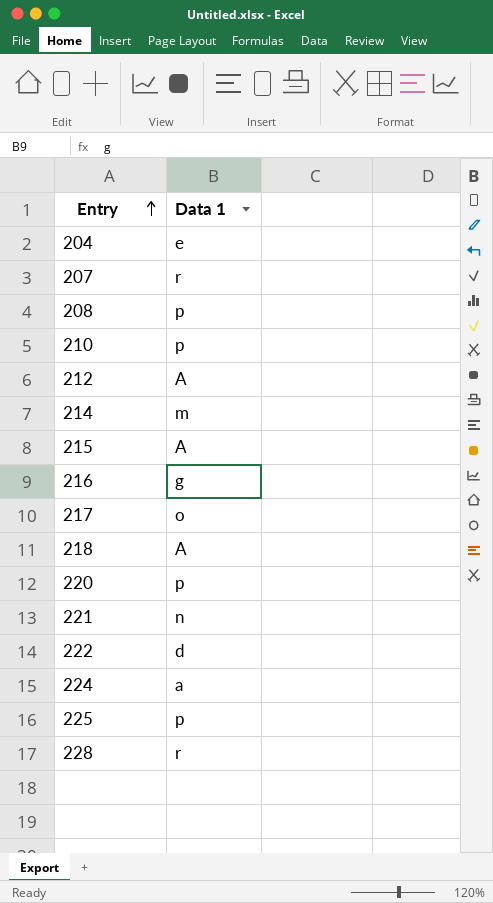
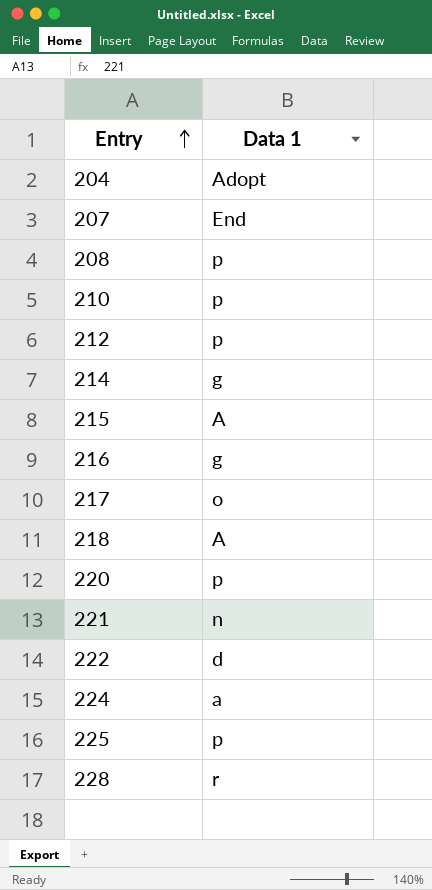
204 | Data 1: e -> Adopt
207 | Data 1: r -> End
212 | Data 1: A -> p
214 | Data 1: m -> g

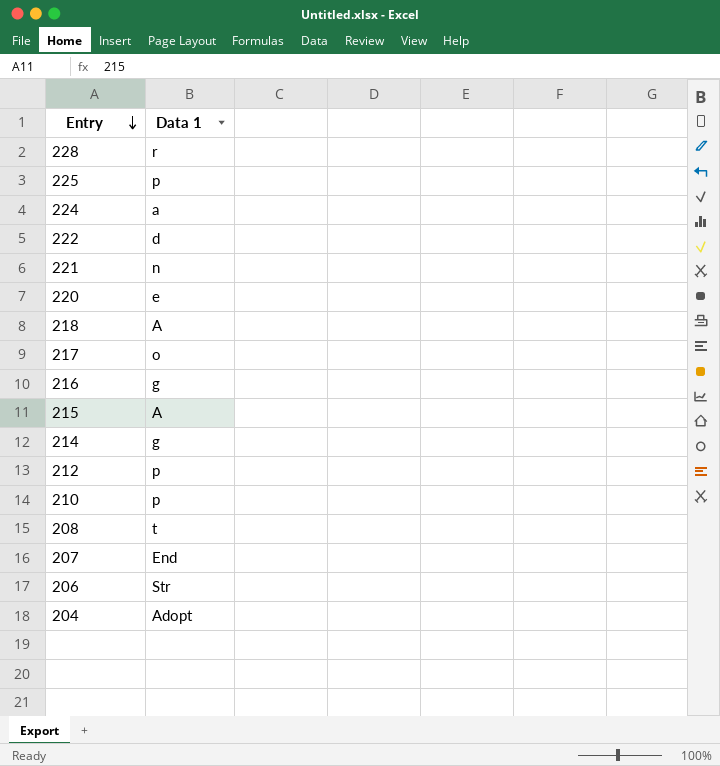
row order: Entry ascending -> Entry descending
220 | Data 1: p -> e
208 | Data 1: p -> t
row 206: none -> Str

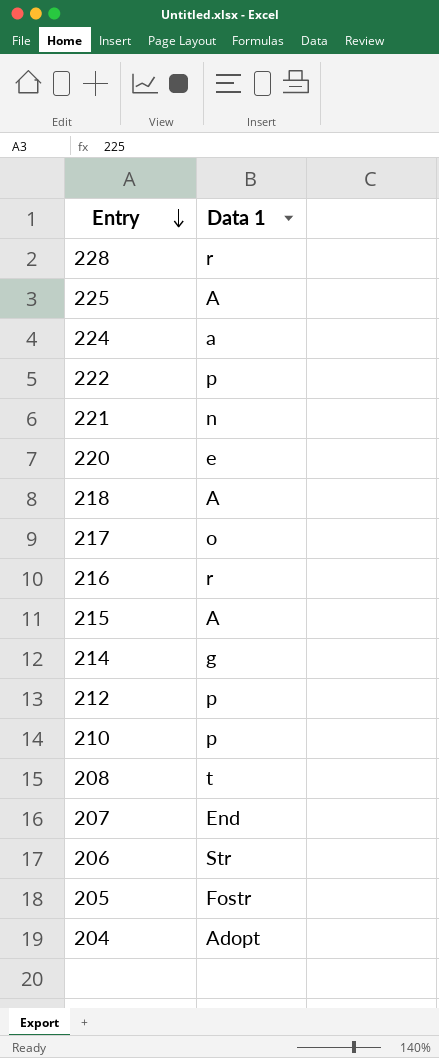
225 | Data 1: p -> A
222 | Data 1: d -> p
216 | Data 1: g -> r
row 205: none -> Fostr

